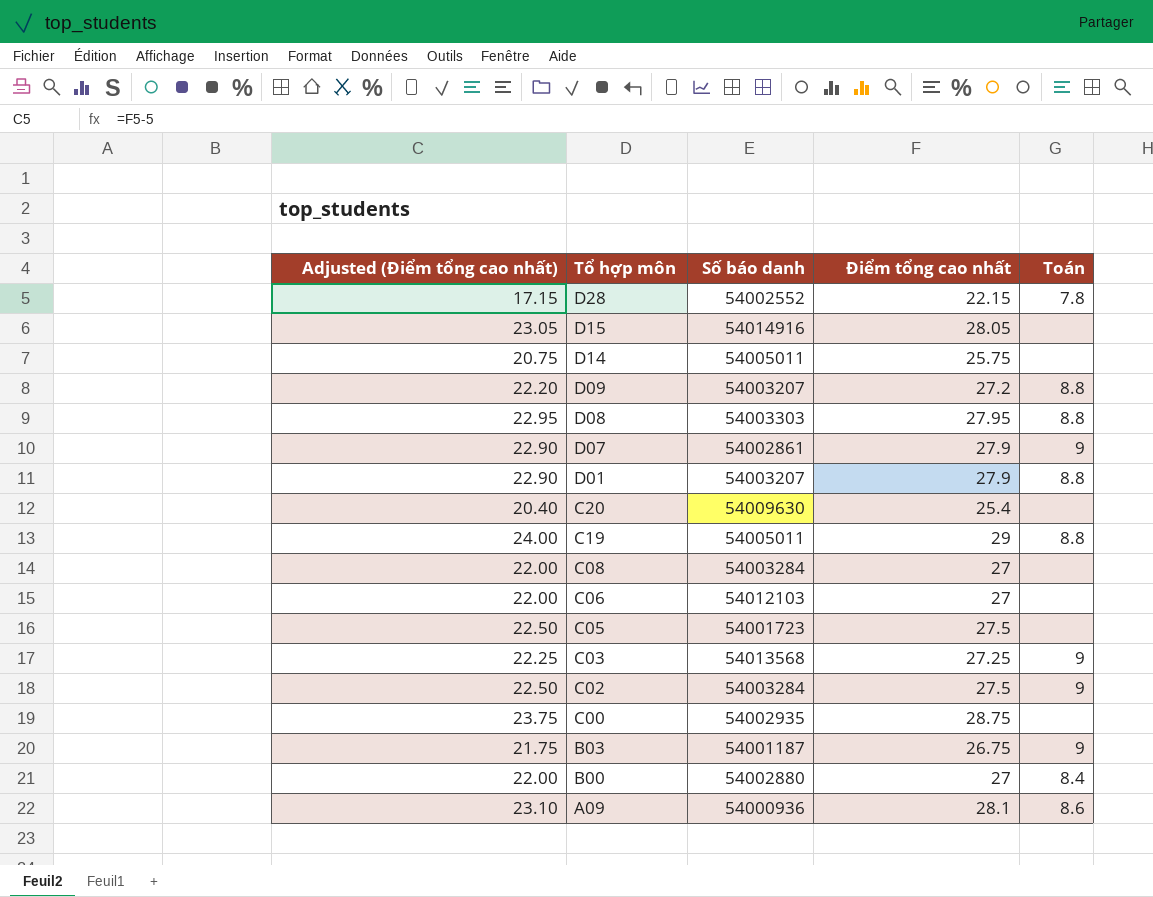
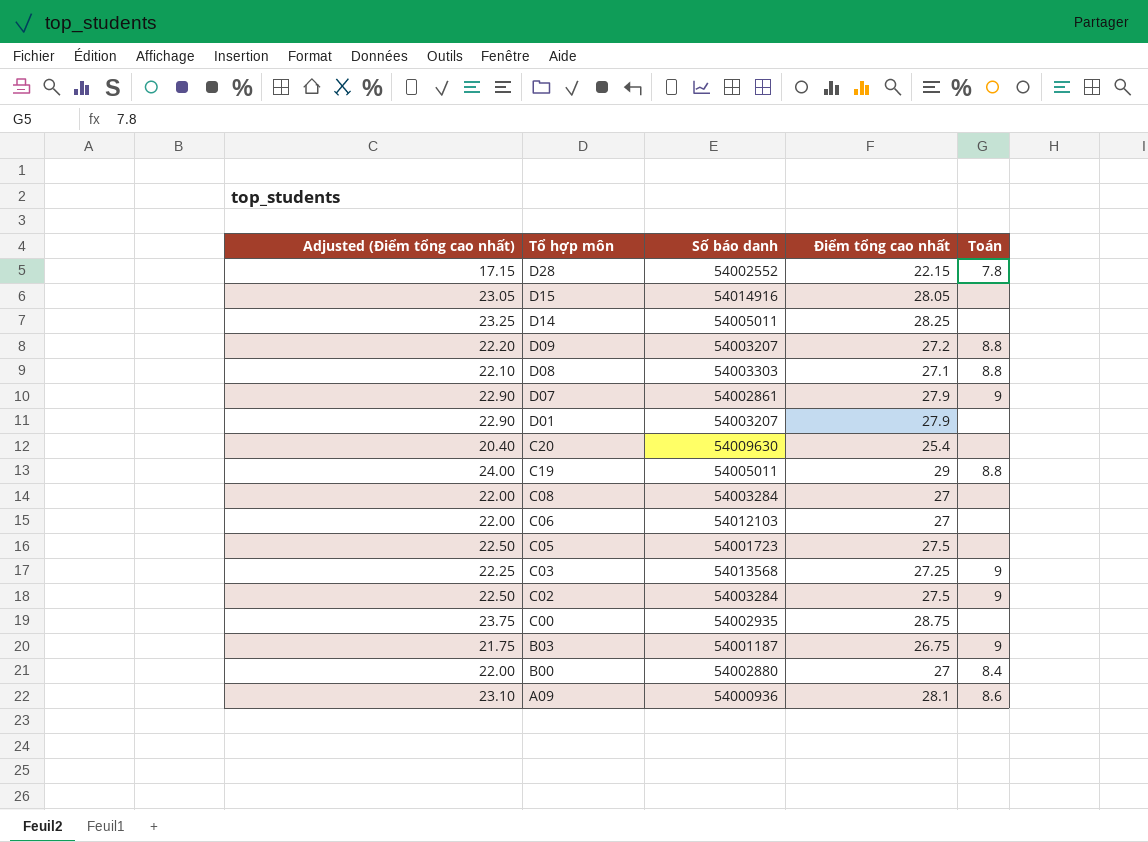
D14 | Adjusted (Điểm tổng cao nhất): 20.75 -> 23.25
D14 | Điểm tổng cao nhất: 25.75 -> 28.25
D08 | Adjusted (Điểm tổng cao nhất): 22.95 -> 22.10
D08 | Điểm tổng cao nhất: 27.95 -> 27.1
D01 | Toán: 8.8 -> none

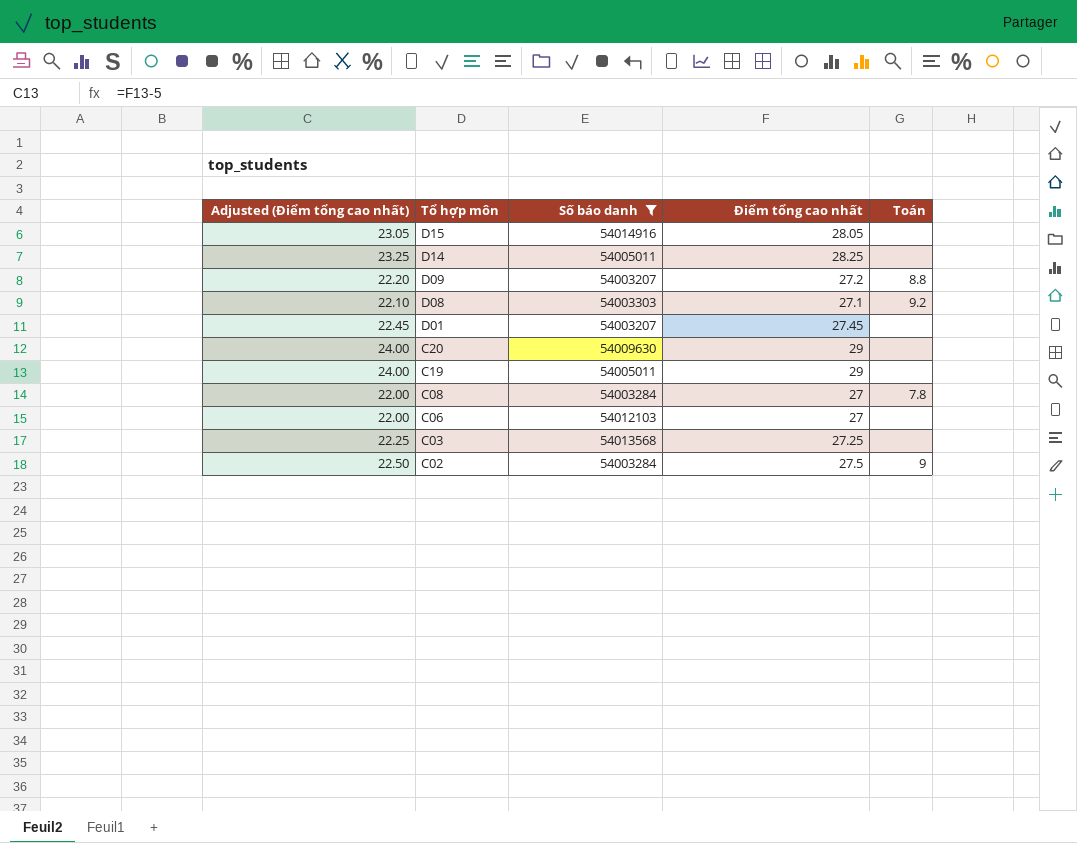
filter: none -> Số báo danh >= 54003207
D08 | Toán: 8.8 -> 9.2
D01 | Adjusted (Điểm tổng cao nhất): 22.90 -> 22.45
D01 | Điểm tổng cao nhất: 27.9 -> 27.45
C20 | Adjusted (Điểm tổng cao nhất): 20.40 -> 24.00
C20 | Điểm tổng cao nhất: 25.4 -> 29
C19 | Toán: 8.8 -> none
C08 | Toán: none -> 7.8
C03 | Toán: 9 -> none

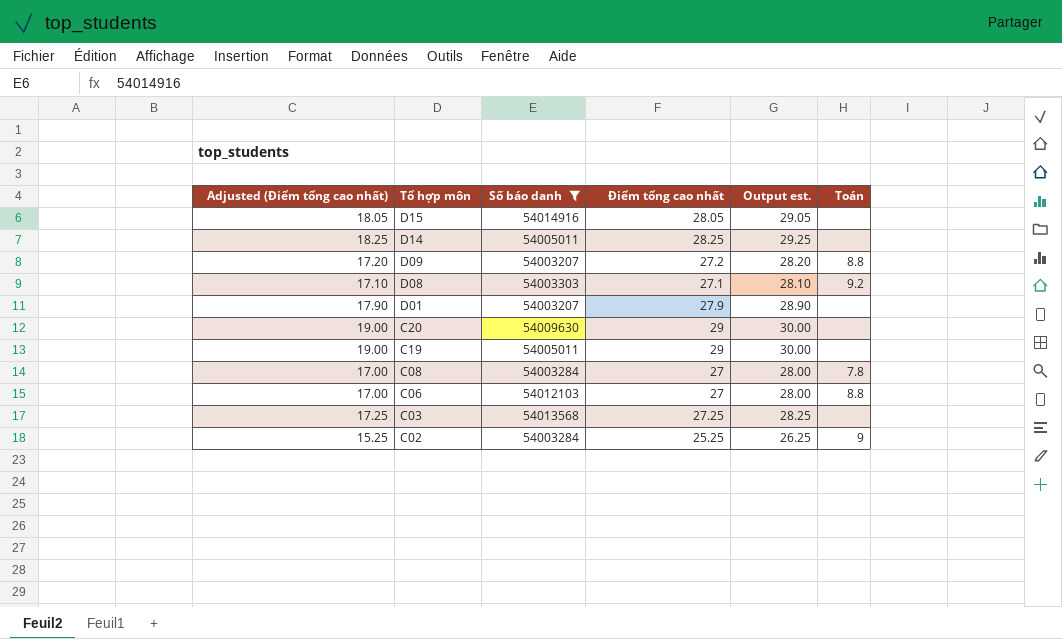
column Adjusted (Điểm tổng cao nhất) | formula: [Điểm tổng cao nhất] - 5 -> [Điểm tổng cao nhất] - 10
column Output est. | formula: none -> [Điểm tổng cao nhất] + 1
D01 | Điểm tổng cao nhất: 27.45 -> 27.9
C06 | Toán: none -> 8.8
C02 | Điểm tổng cao nhất: 27.5 -> 25.25

